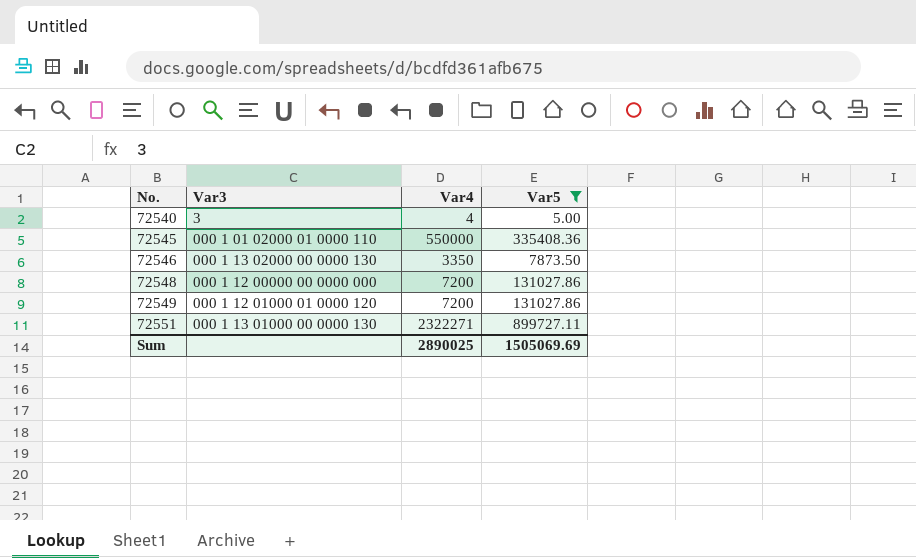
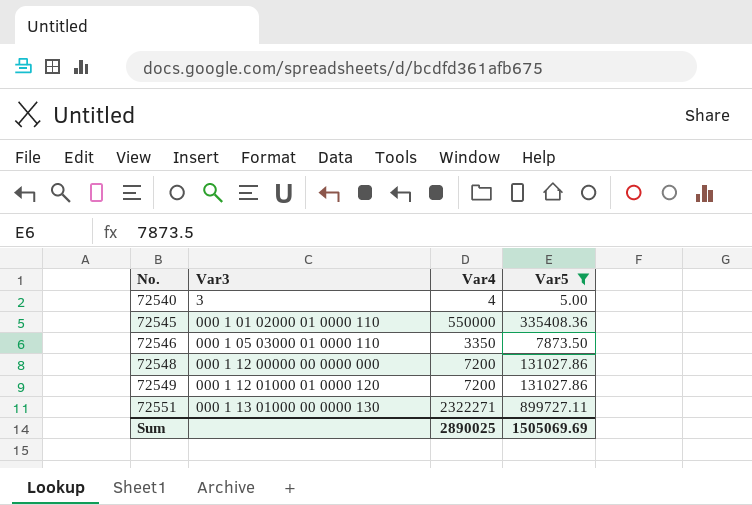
72546 | Var3: 000 1 13 02000 00 0000 130 -> 000 1 05 03000 01 0000 110

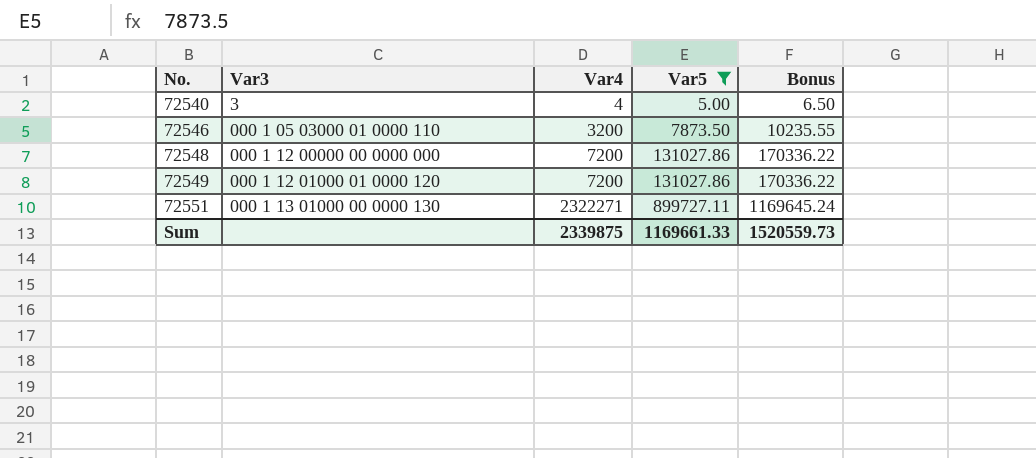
column Bonus | formula: none -> [Var5] * 1.3
row 72545: 000 1 01 02000 01 0000 110 | 550000 | 335408.36 -> none
72546 | Var4: 3350 -> 3200
Sum | Var4: 2890025 -> 2339875
Sum | Var5: 1505069.69 -> 1169661.33

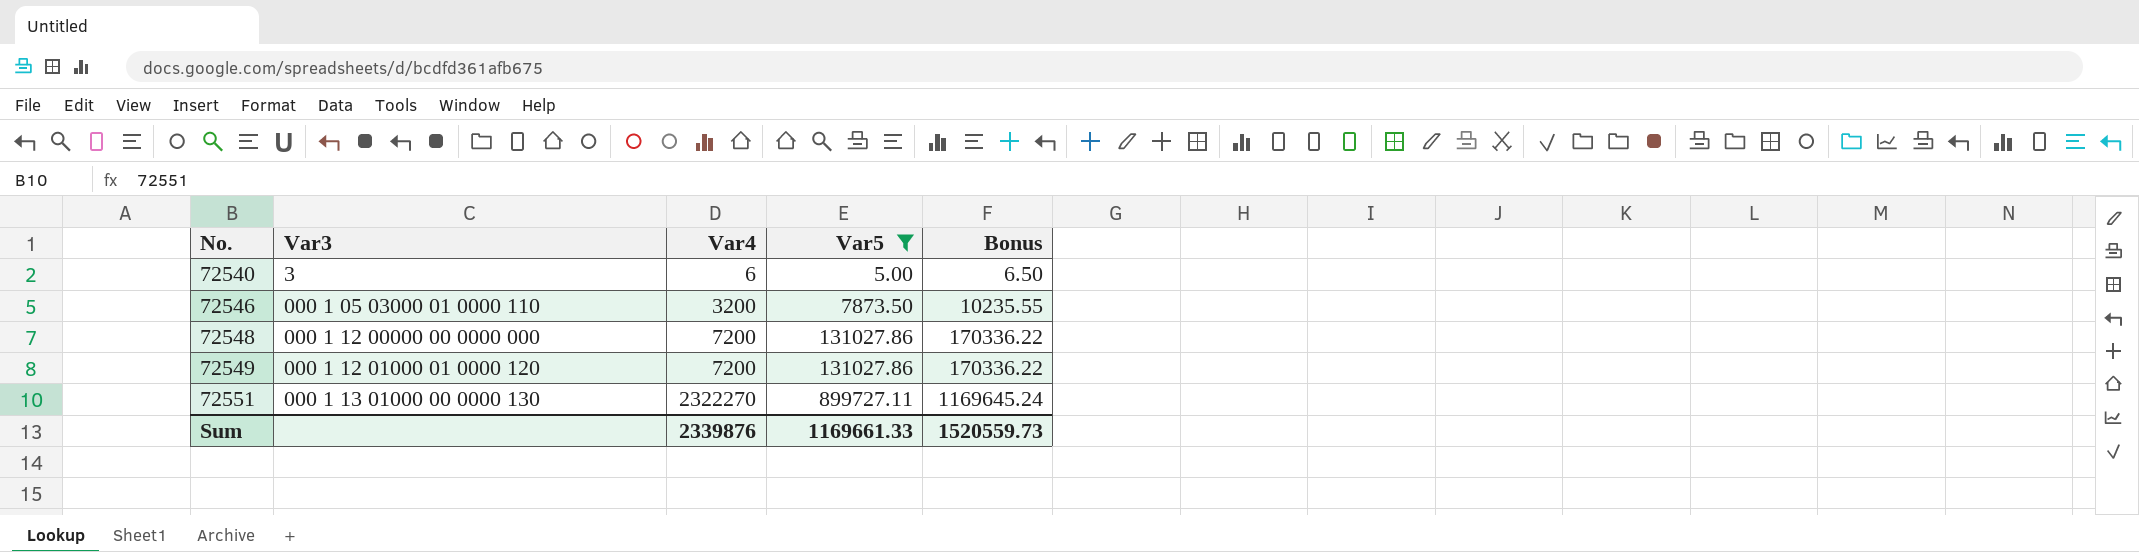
72540 | Var4: 4 -> 6
72551 | Var4: 2322271 -> 2322270
Sum | Var4: 2339875 -> 2339876

